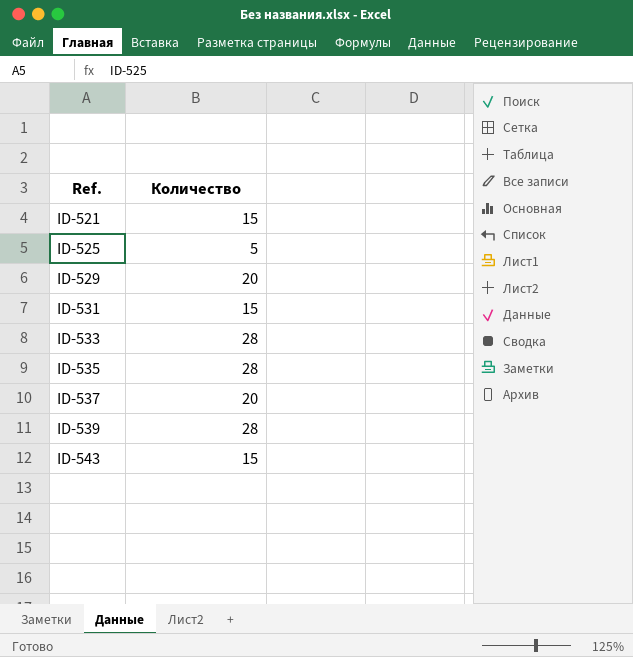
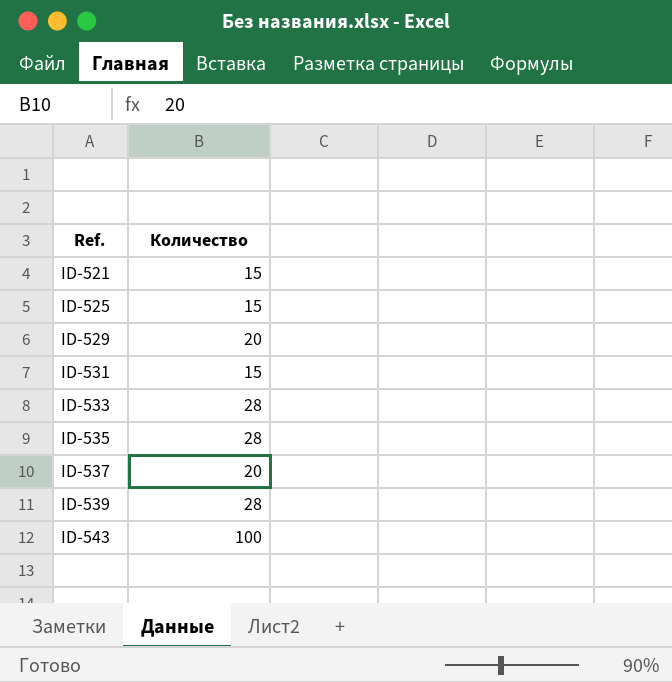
ID-525 | Количество: 5 -> 15
ID-543 | Количество: 15 -> 100

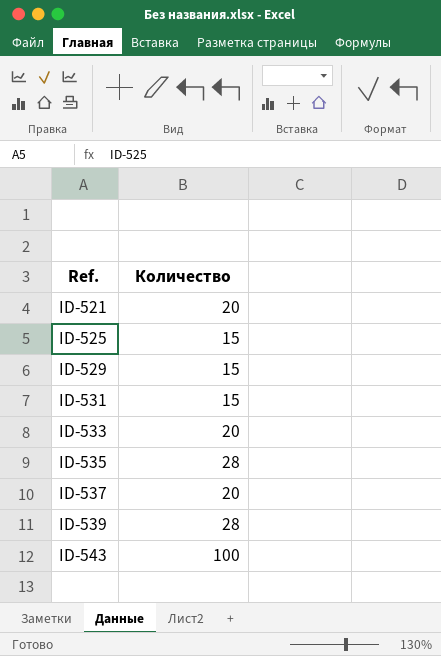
ID-521 | Количество: 15 -> 20
ID-529 | Количество: 20 -> 15
ID-533 | Количество: 28 -> 20

